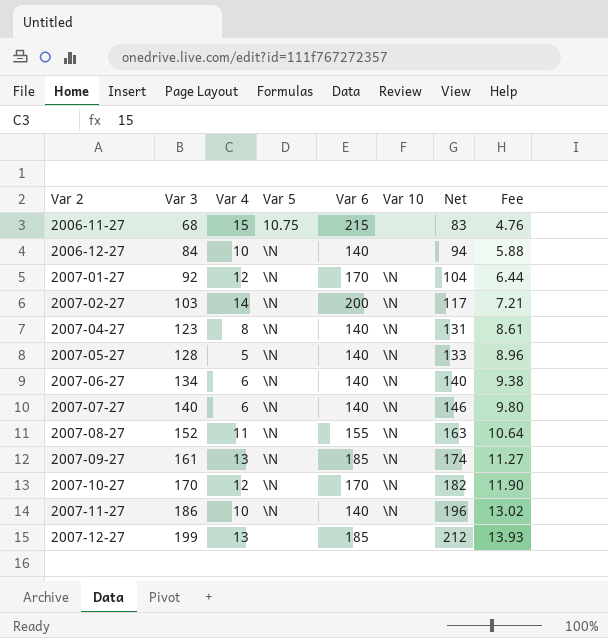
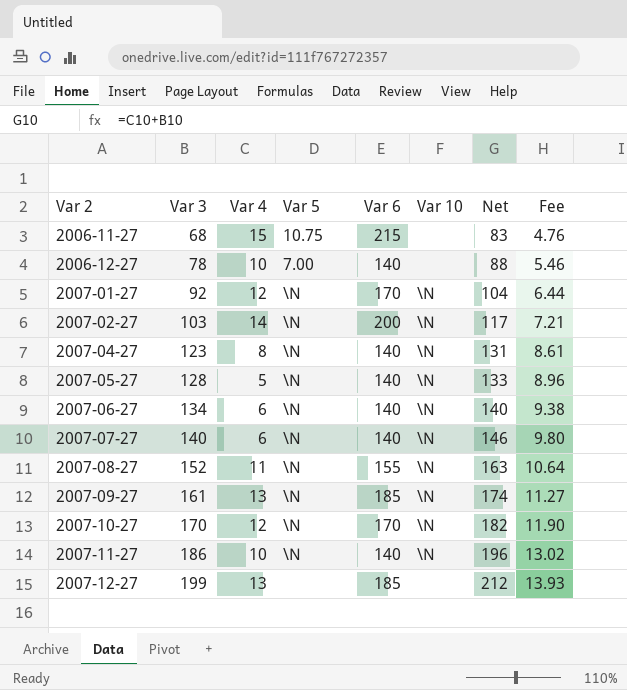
2006-12-27 | Var 3: 84 -> 78
2006-12-27 | Var 5: \N -> 7.00
2006-12-27 | Net: 94 -> 88
2006-12-27 | Fee: 5.88 -> 5.46

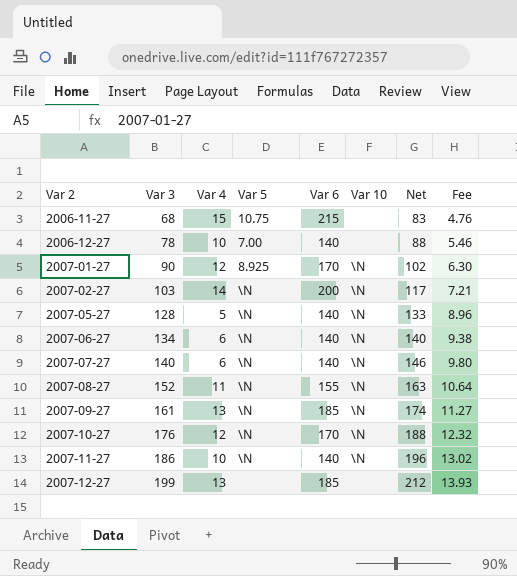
row 2007-04-27: 123 | 8 | \N | 140 | \N | 131 | 8.61 -> none
2007-01-27 | Var 3: 92 -> 90
2007-01-27 | Var 5: \N -> 8.925
2007-01-27 | Net: 104 -> 102
2007-01-27 | Fee: 6.44 -> 6.30
2007-10-27 | Var 3: 170 -> 176
2007-10-27 | Net: 182 -> 188
2007-10-27 | Fee: 11.90 -> 12.32

